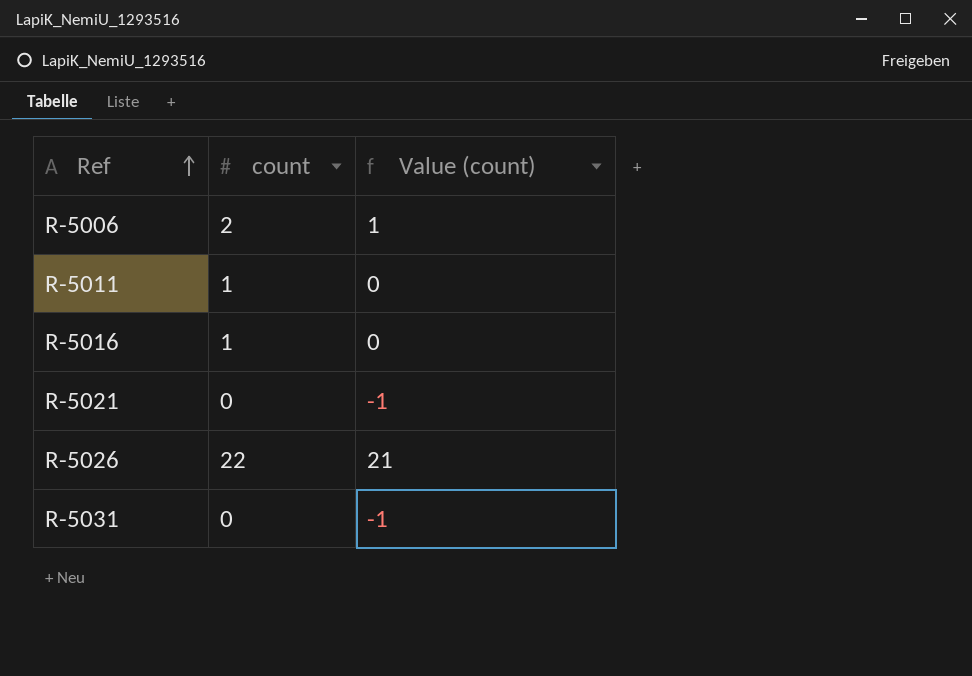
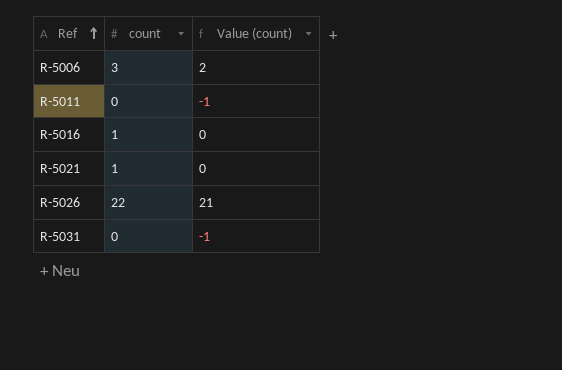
R-5006 | count: 2 -> 3
R-5006 | Value (count): 1 -> 2
R-5011 | count: 1 -> 0
R-5011 | Value (count): 0 -> -1
R-5021 | count: 0 -> 1
R-5021 | Value (count): -1 -> 0

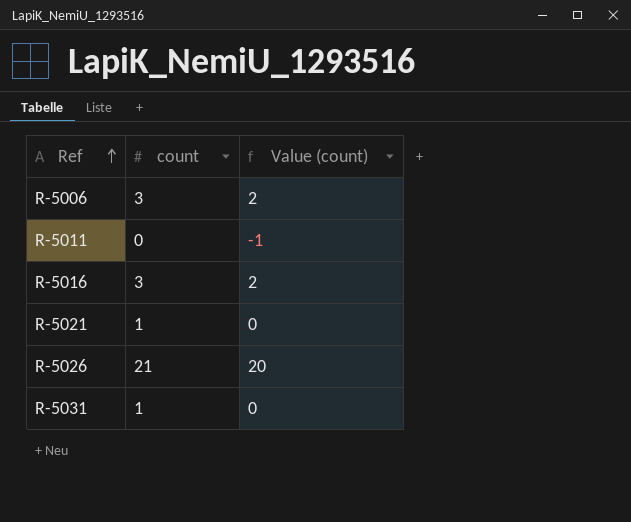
R-5016 | count: 1 -> 3
R-5016 | Value (count): 0 -> 2
R-5026 | count: 22 -> 21
R-5026 | Value (count): 21 -> 20
R-5031 | count: 0 -> 1
R-5031 | Value (count): -1 -> 0

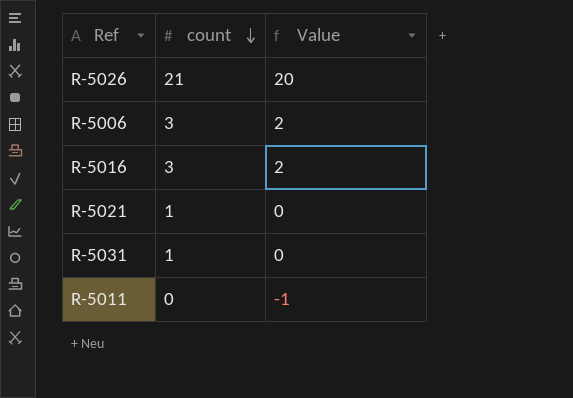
row order: Ref ascending -> count descending
column name: Value (count) -> Value

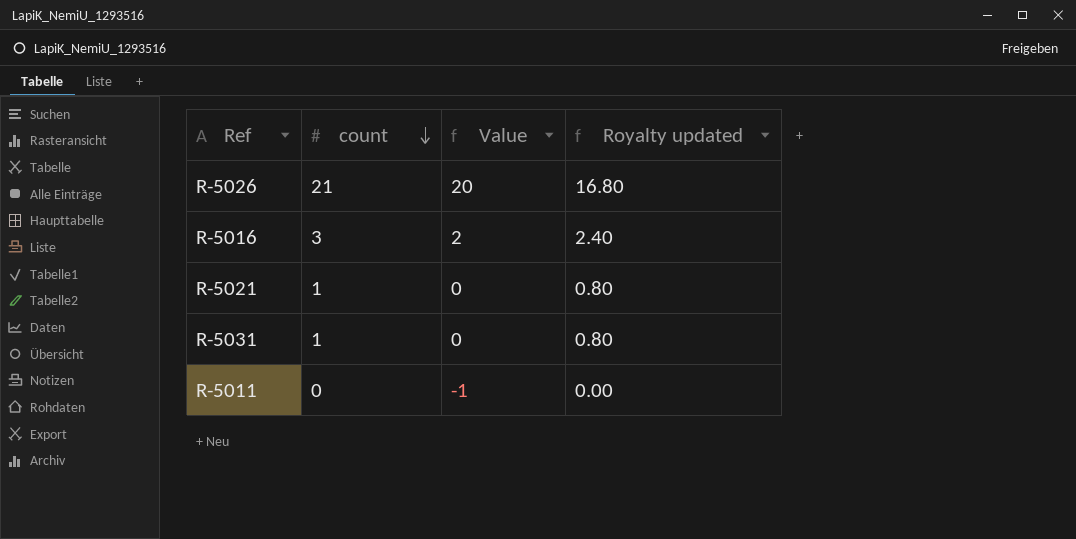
column Royalty updated | formula: none -> [count] * 0.8
row R-5006: 3 | 2 -> none

